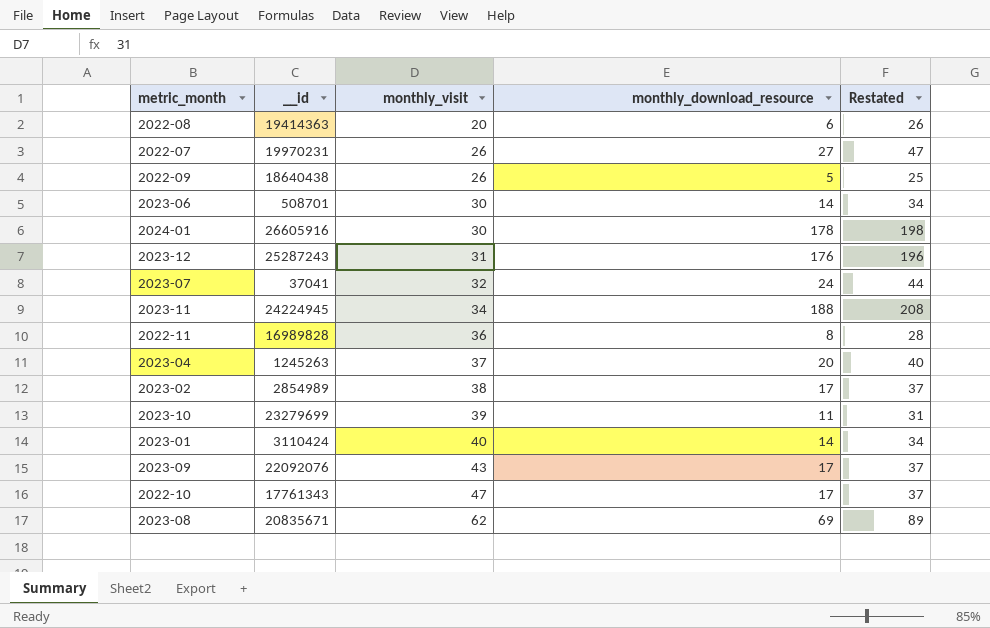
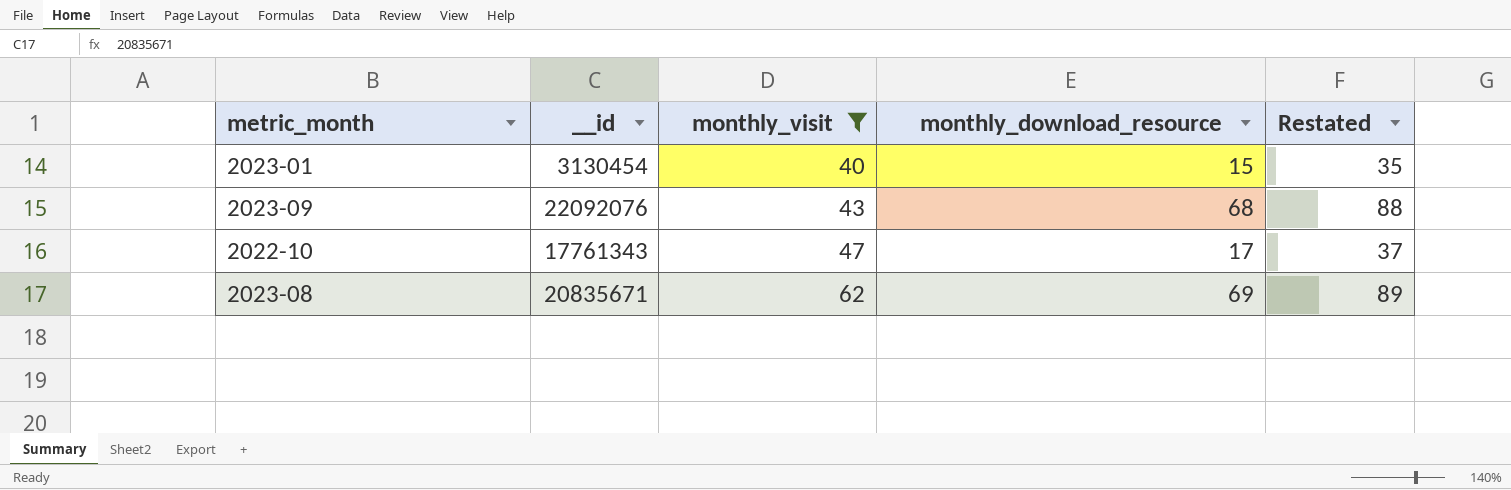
filter: none -> monthly_visit >= 40
2023-01 | __id: 3110424 -> 3130454
2023-01 | monthly_download_resource: 14 -> 15
2023-01 | Restated: 34 -> 35
2023-09 | monthly_download_resource: 17 -> 68
2023-09 | Restated: 37 -> 88

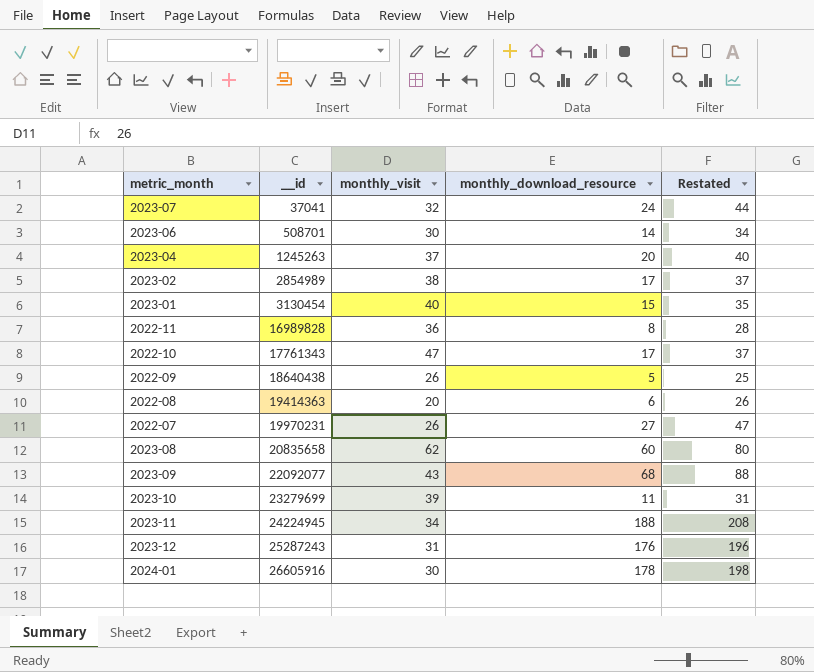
filter: monthly_visit >= 40 -> none
row order: monthly_visit ascending -> __id ascending
2023-08 | __id: 20835671 -> 20835658
2023-08 | monthly_download_resource: 69 -> 60
2023-08 | Restated: 89 -> 80
2023-09 | __id: 22092076 -> 22092077

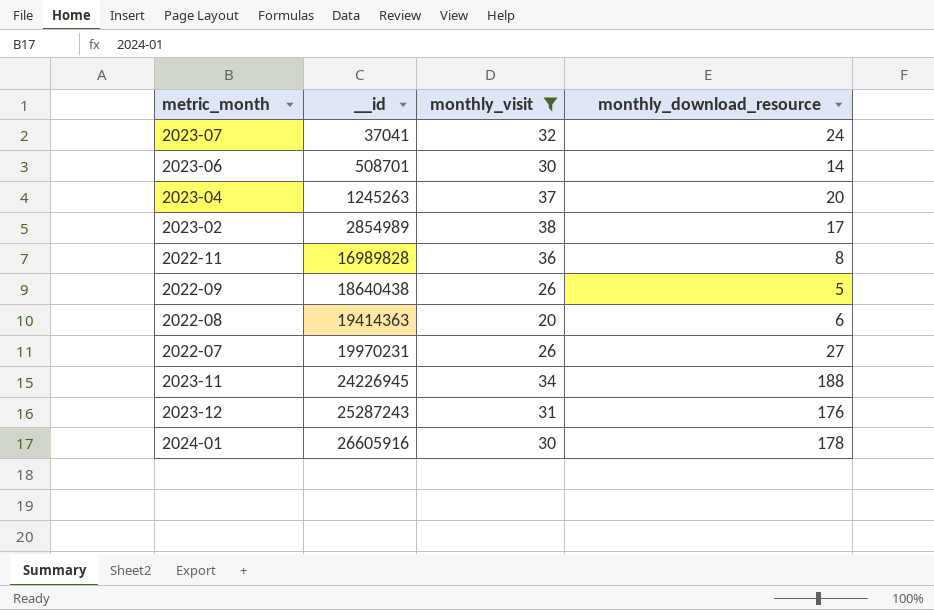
filter: none -> monthly_visit <= 38
column Restated | formula: [monthly_download_resource] + 20 -> none
2023-11 | __id: 24224945 -> 24226945

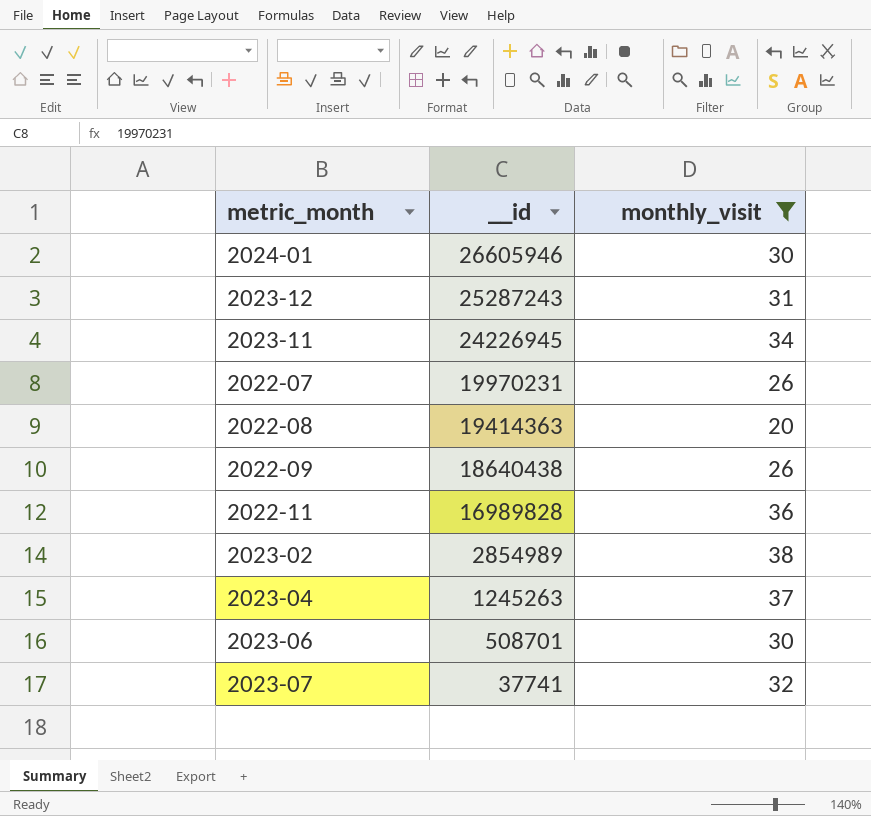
row order: __id ascending -> __id descending
column monthly_download_resource | position: 4 -> none
2024-01 | __id: 26605916 -> 26605946
2023-07 | __id: 37041 -> 37741

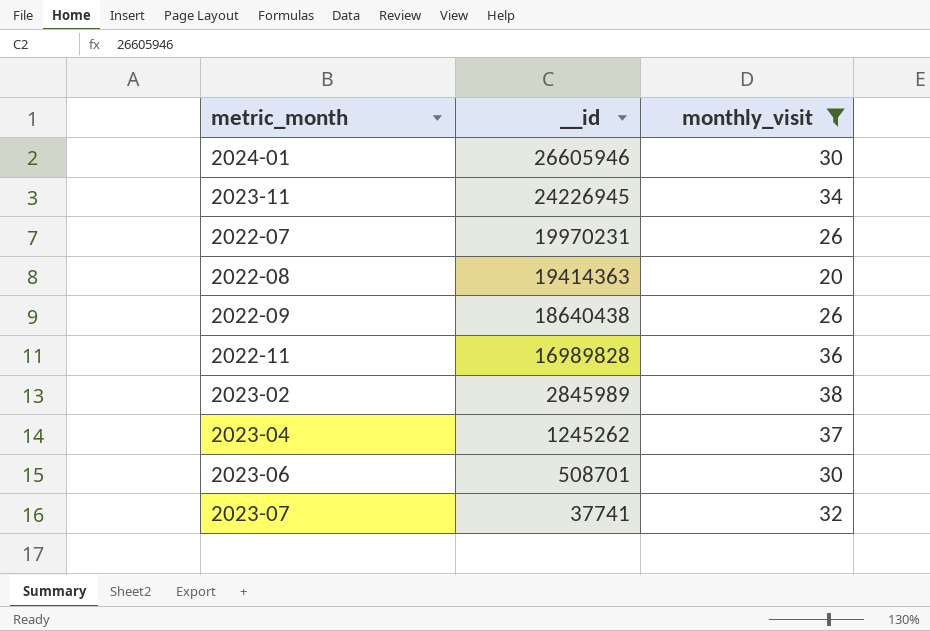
row 2023-12: 25287243 | 31 -> none
2023-02 | __id: 2854989 -> 2845989
2023-04 | __id: 1245263 -> 1245262

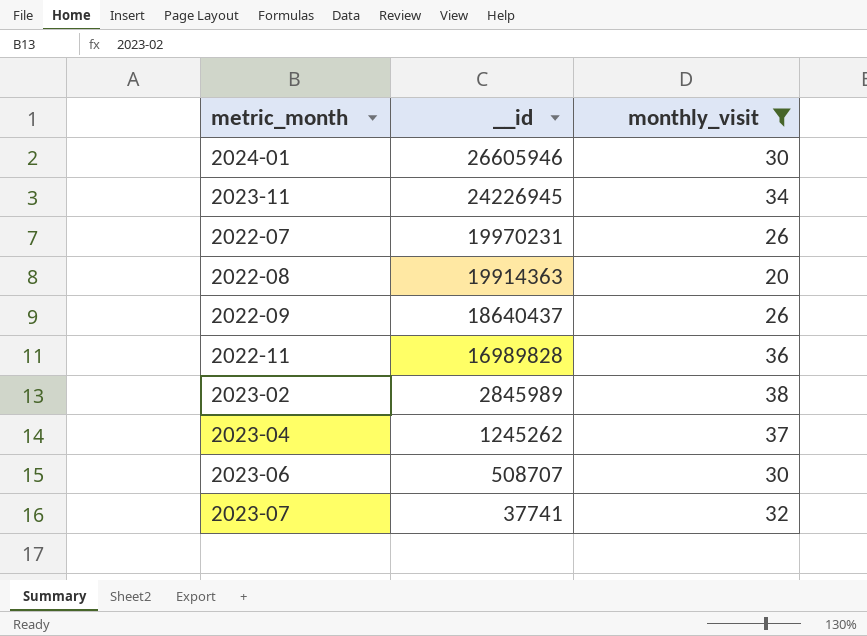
2022-08 | __id: 19414363 -> 19914363
2022-09 | __id: 18640438 -> 18640437
2023-06 | __id: 508701 -> 508707

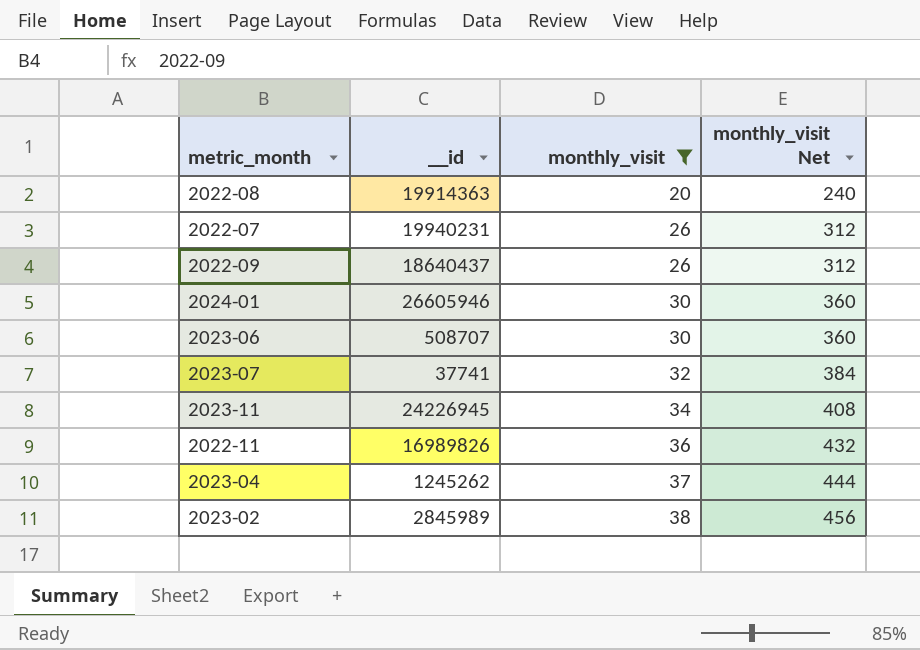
row order: __id descending -> monthly_visit ascending
column monthly_visit Net | formula: none -> [monthly_visit] * 12
2022-07 | __id: 19970231 -> 19940231
2022-11 | __id: 16989828 -> 16989826

